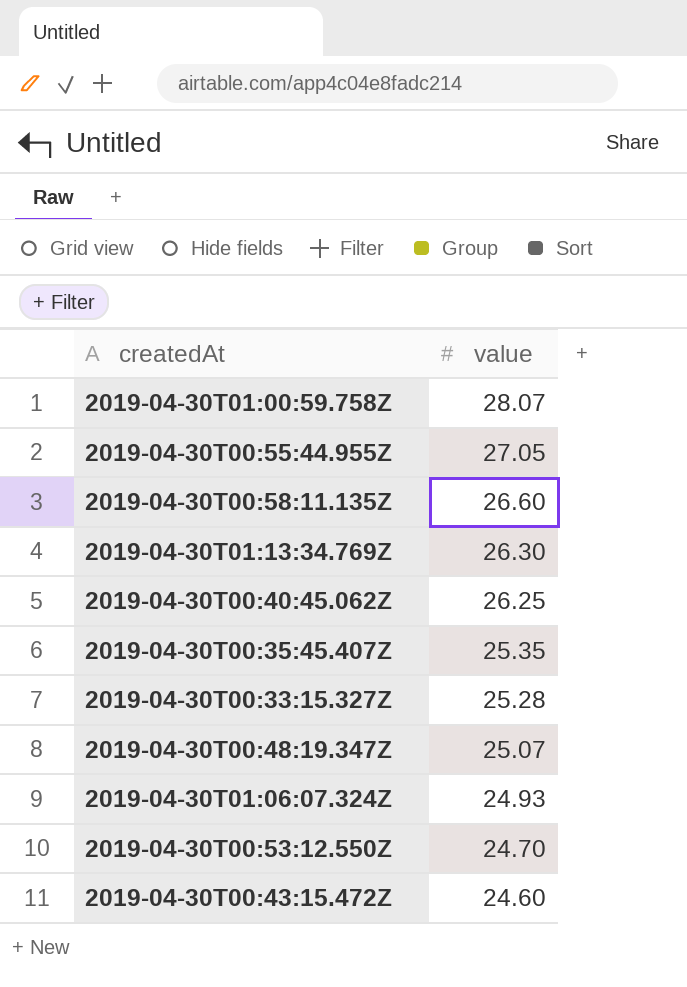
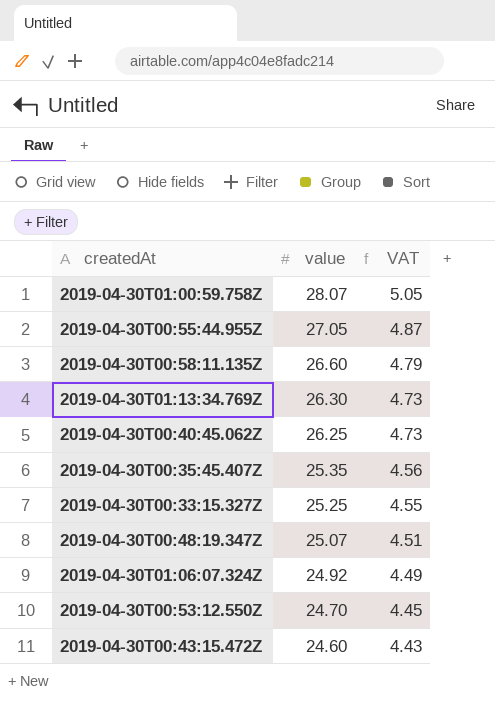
column VAT | formula: none -> [value] * 0.18
2019-04-30T00:33:15.327Z | value: 25.28 -> 25.25
2019-04-30T01:06:07.324Z | value: 24.93 -> 24.92

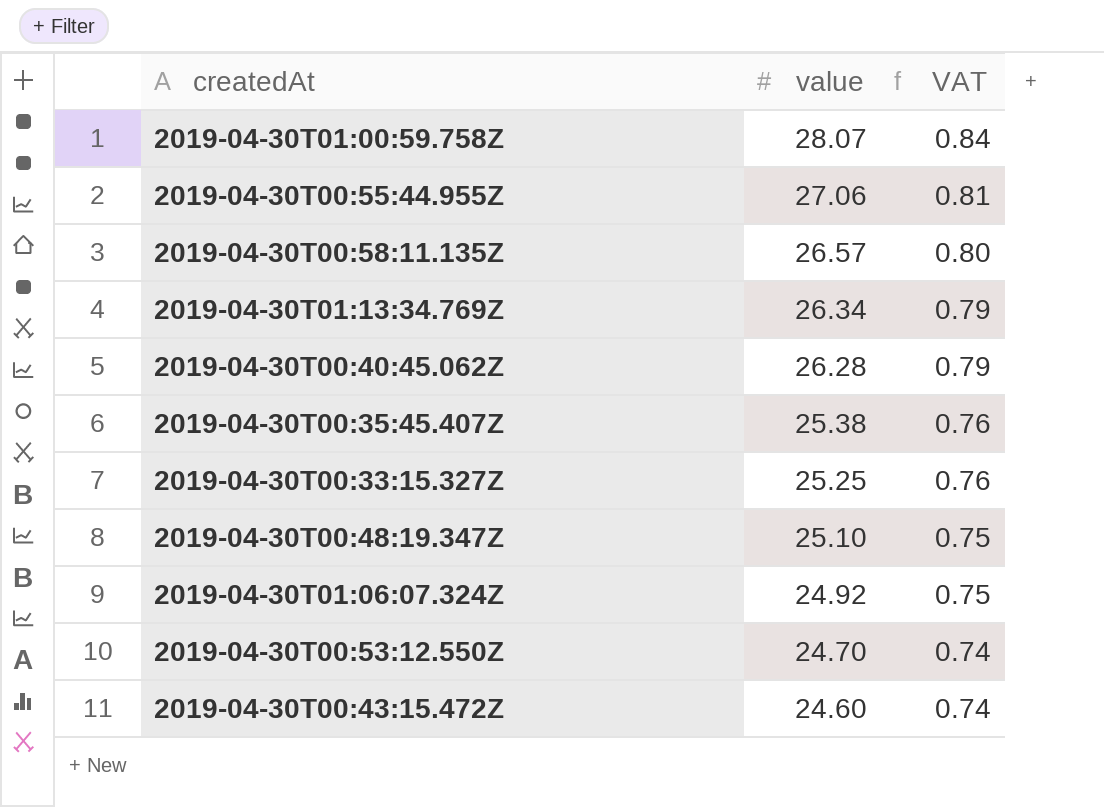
column VAT | formula: [value] * 0.18 -> [value] * 0.03
2019-04-30T00:55:44.955Z | value: 27.05 -> 27.06
2019-04-30T00:58:11.135Z | value: 26.60 -> 26.57
2019-04-30T01:13:34.769Z | value: 26.30 -> 26.34
2019-04-30T00:40:45.062Z | value: 26.25 -> 26.28
2019-04-30T00:35:45.407Z | value: 25.35 -> 25.38
2019-04-30T00:48:19.347Z | value: 25.07 -> 25.10

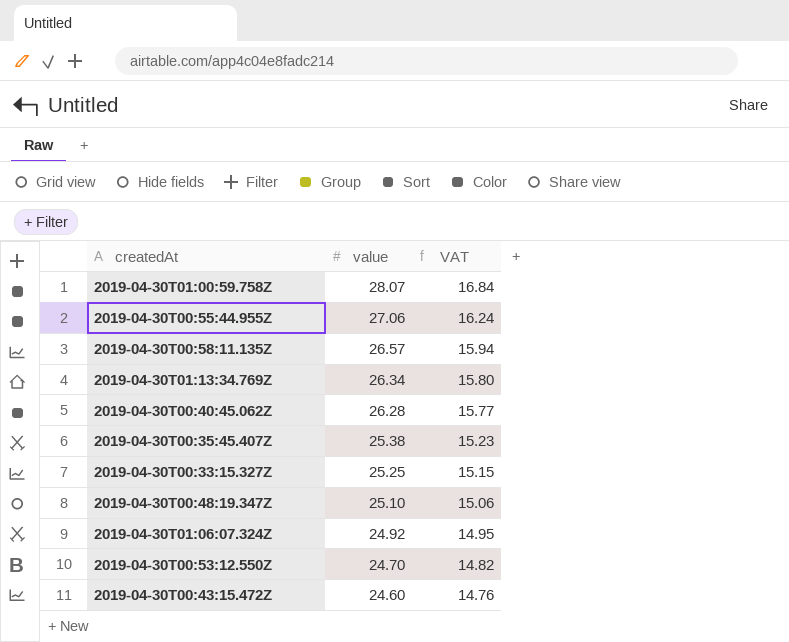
column VAT | formula: [value] * 0.03 -> [value] * 0.6

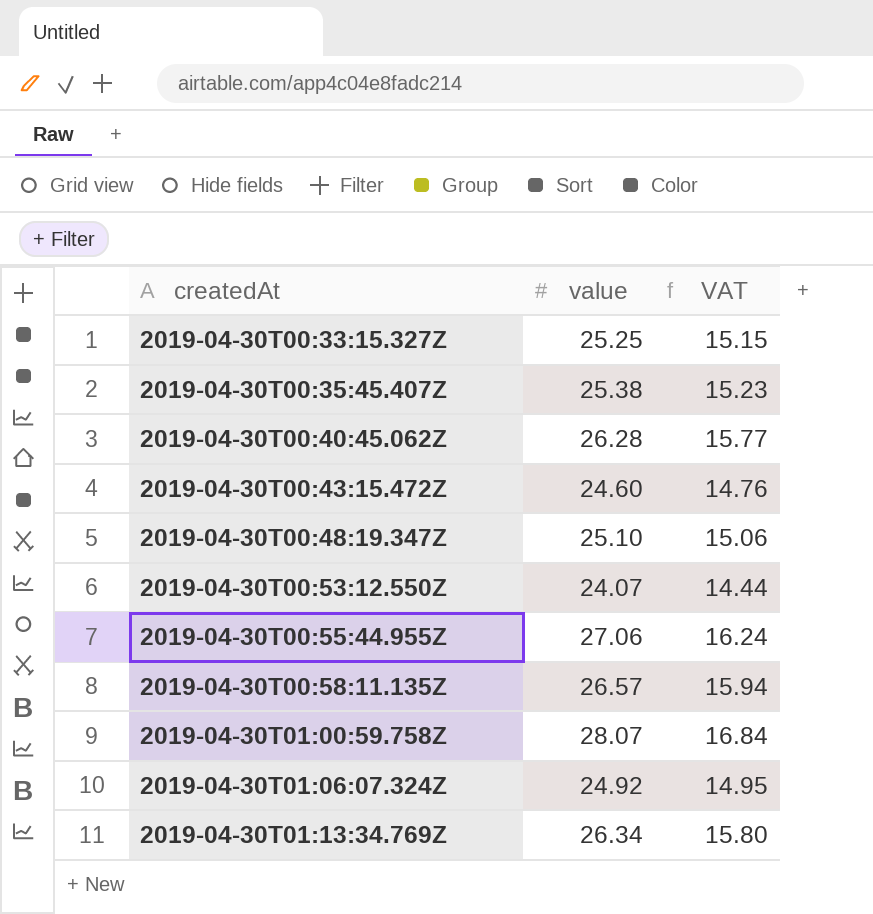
row order: value descending -> createdAt ascending
2019-04-30T00:53:12.550Z | value: 24.70 -> 24.07
2019-04-30T00:53:12.550Z | VAT: 14.82 -> 14.44

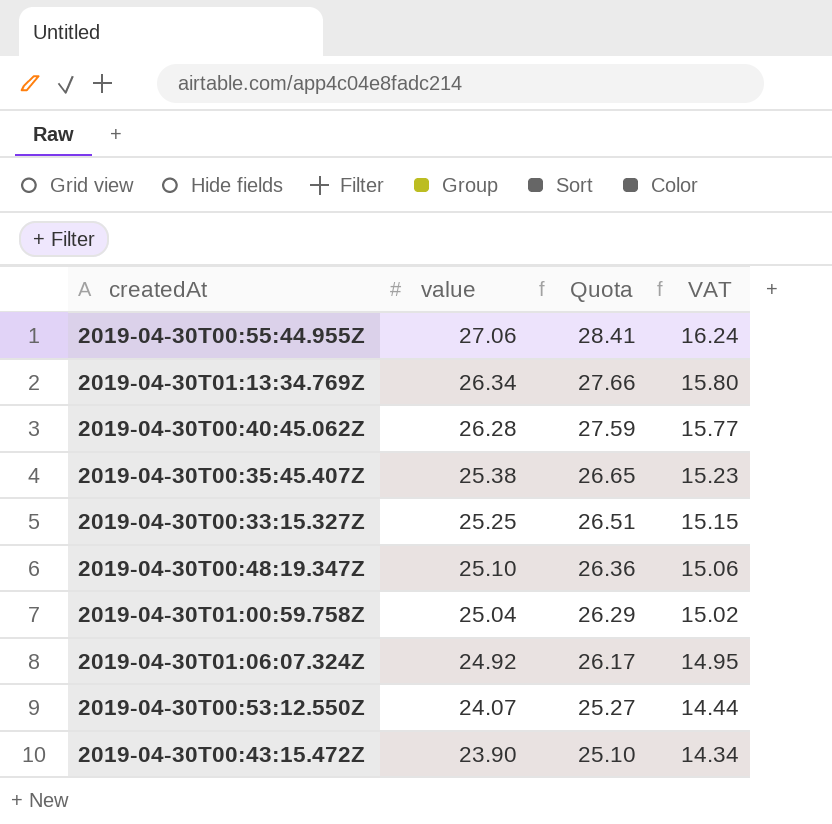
row order: createdAt ascending -> value descending
column Quota | formula: none -> [value] * 1.05
row 2019-04-30T00:58:11.135Z: 26.57 | 15.94 -> none
2019-04-30T01:00:59.758Z | value: 28.07 -> 25.04
2019-04-30T01:00:59.758Z | VAT: 16.84 -> 15.02
2019-04-30T00:43:15.472Z | value: 24.60 -> 23.90
2019-04-30T00:43:15.472Z | VAT: 14.76 -> 14.34

